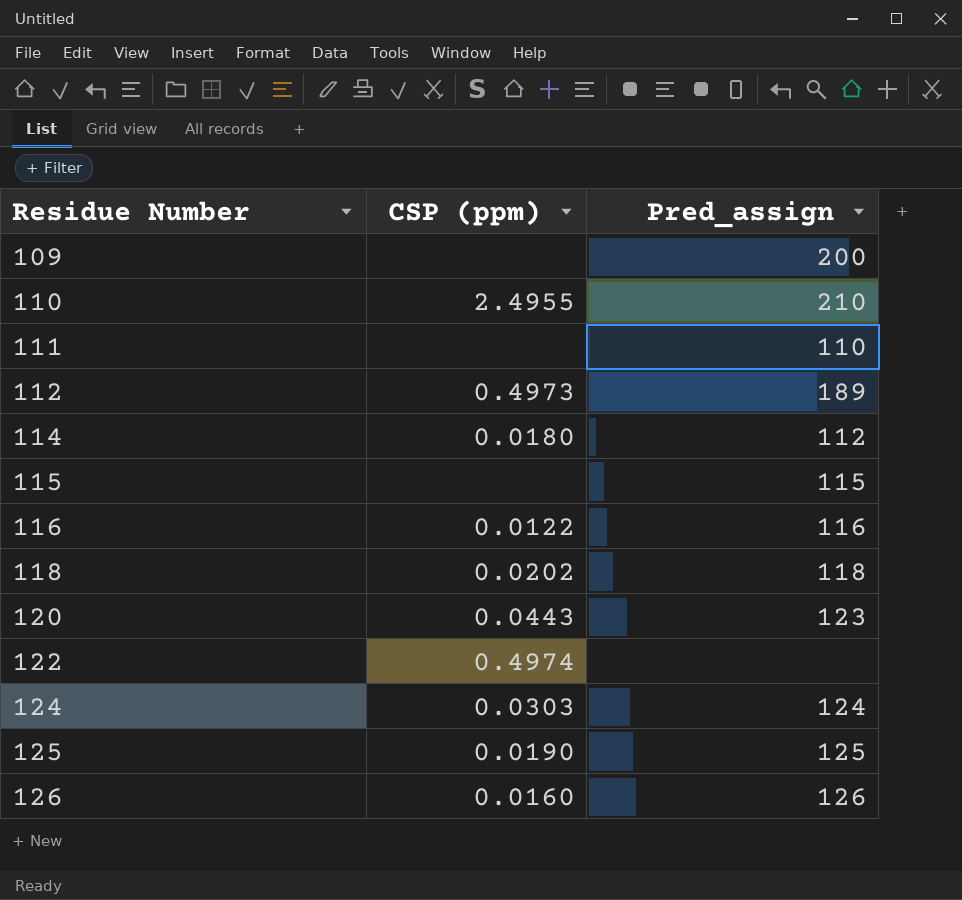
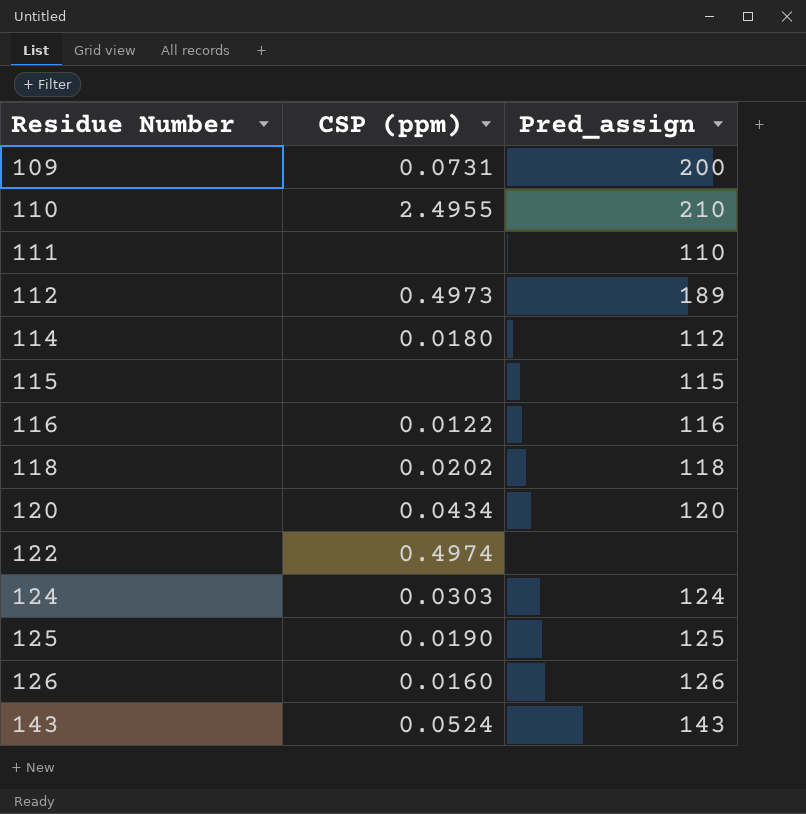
109 | CSP (ppm): none -> 0.0731
120 | CSP (ppm): 0.0443 -> 0.0434
120 | Pred_assign: 123 -> 120
row 143: none -> 0.0524 | 143

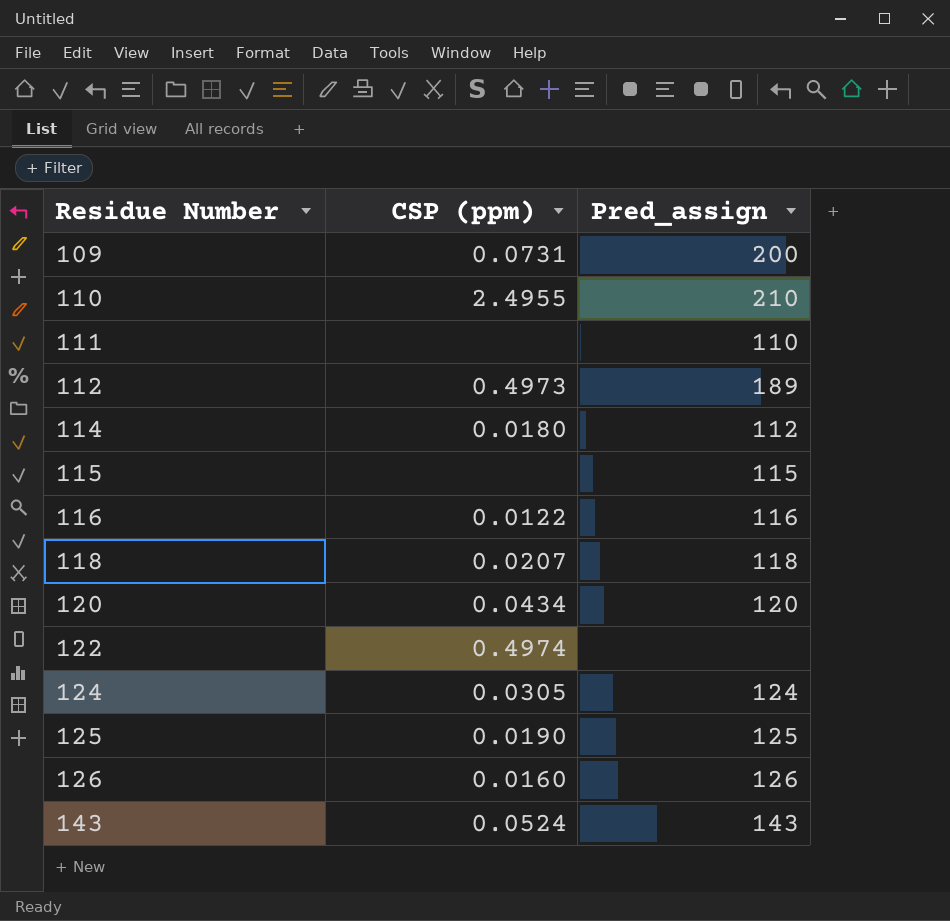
118 | CSP (ppm): 0.0202 -> 0.0207
124 | CSP (ppm): 0.0303 -> 0.0305

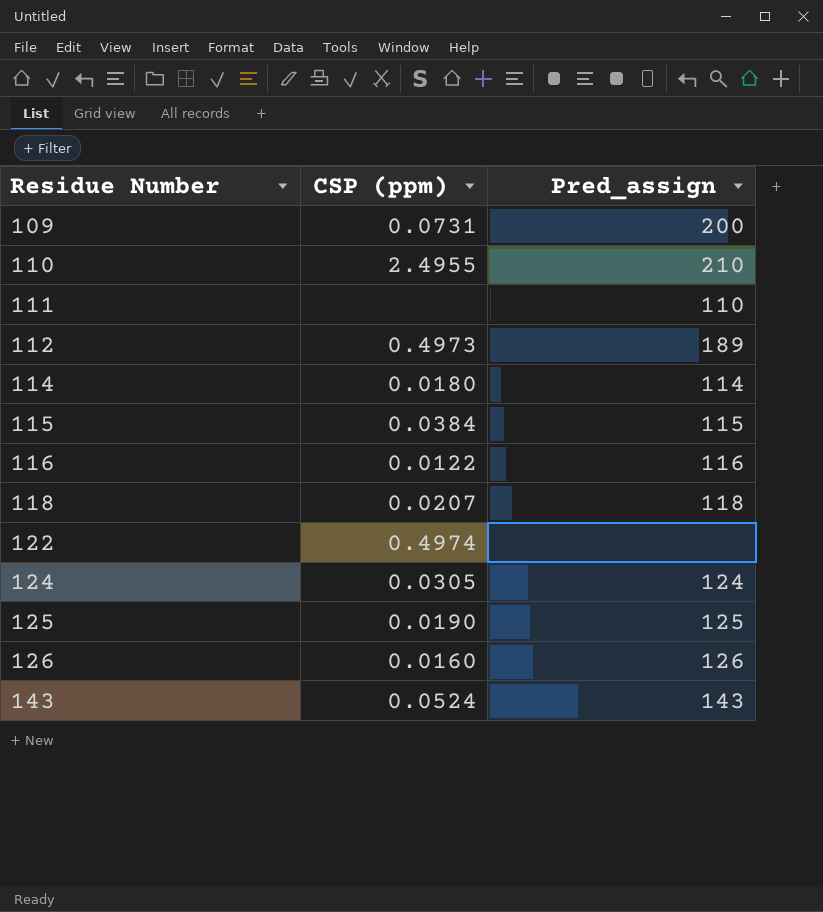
row 120: 0.0434 | 120 -> none
114 | Pred_assign: 112 -> 114
115 | CSP (ppm): none -> 0.0384

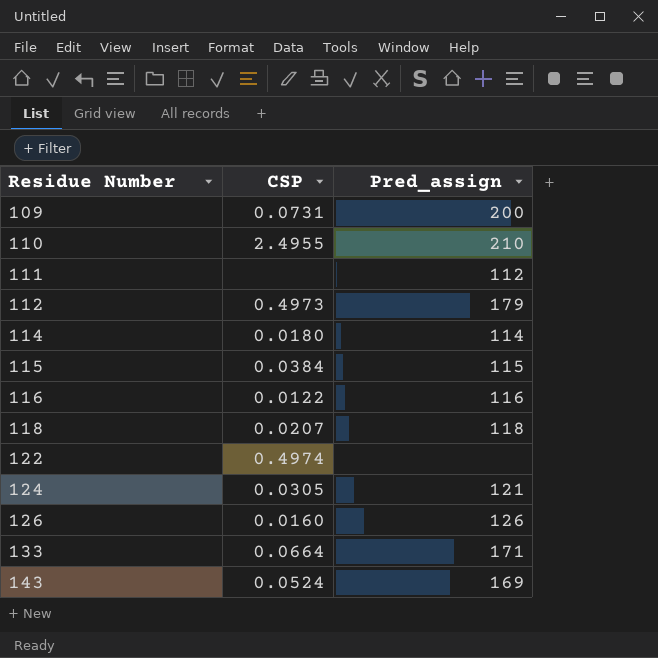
column name: CSP (ppm) -> CSP
row 125: 0.0190 | 125 -> none
111 | Pred_assign: 110 -> 112
112 | Pred_assign: 189 -> 179
124 | Pred_assign: 124 -> 121
row 133: none -> 0.0664 | 171
143 | Pred_assign: 143 -> 169

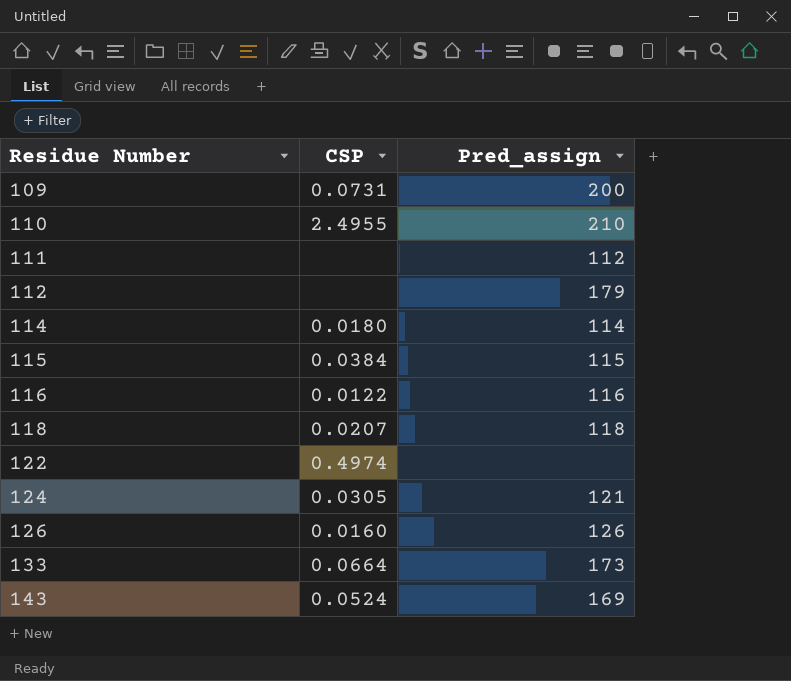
112 | CSP: 0.4973 -> none
133 | Pred_assign: 171 -> 173

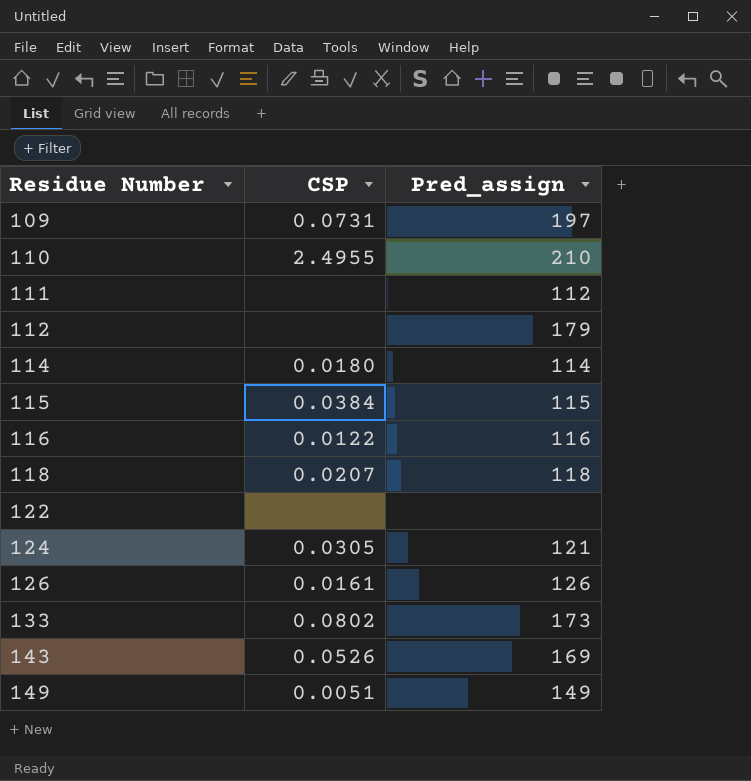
109 | Pred_assign: 200 -> 197
122 | CSP: 0.4974 -> none
126 | CSP: 0.0160 -> 0.0161
133 | CSP: 0.0664 -> 0.0802
143 | CSP: 0.0524 -> 0.0526
row 149: none -> 0.0051 | 149

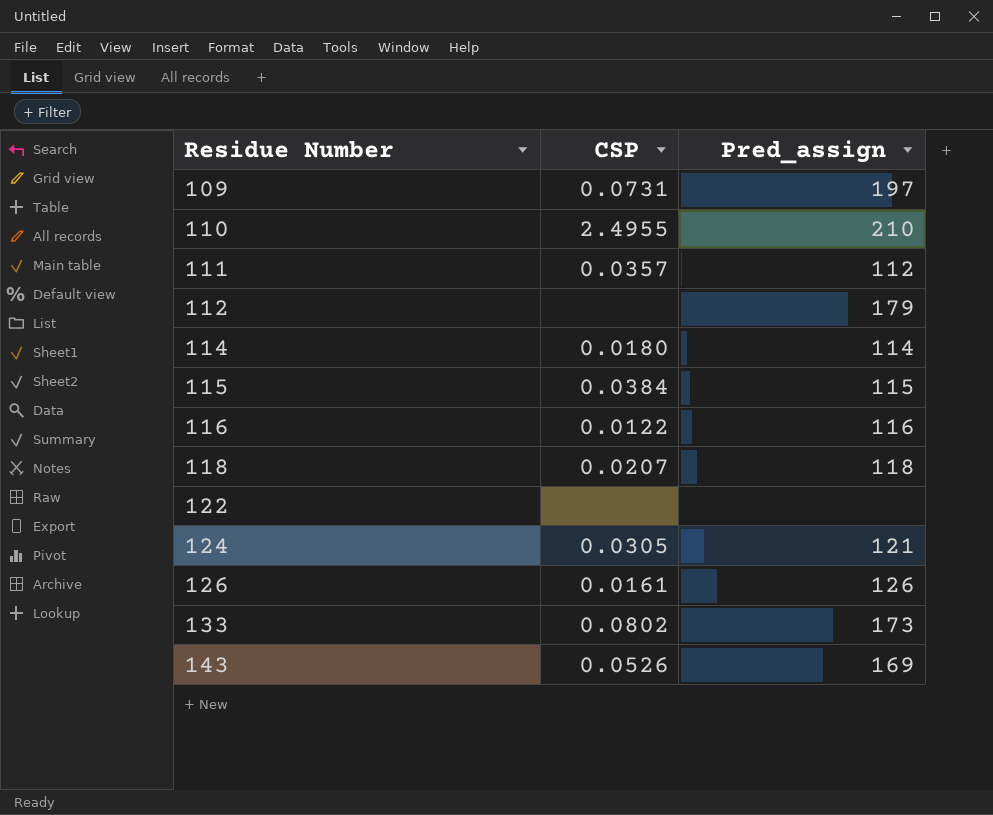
row 149: 0.0051 | 149 -> none
111 | CSP: none -> 0.0357

